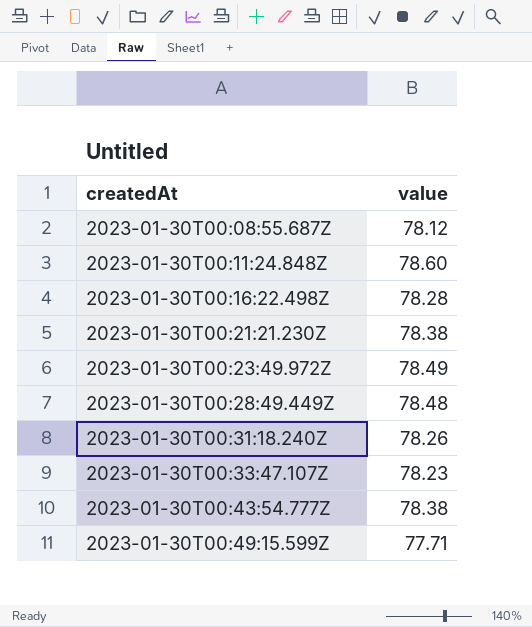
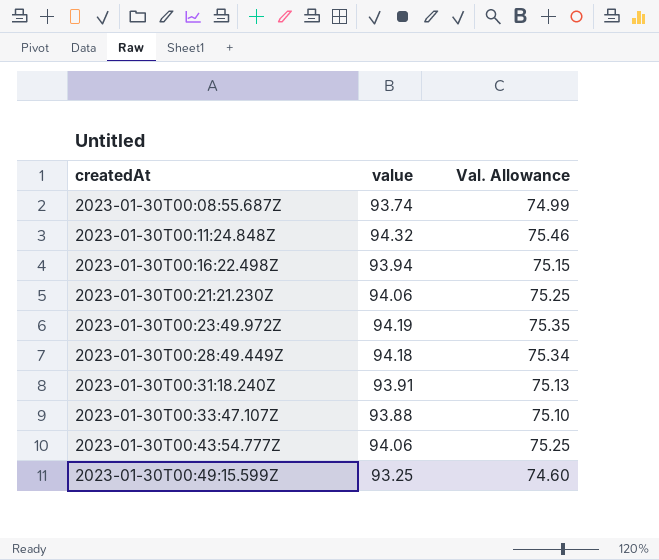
column Val. Allowance | formula: none -> [value] * 0.8
2023-01-30T00:08:55.687Z | value: 78.12 -> 93.74
2023-01-30T00:11:24.848Z | value: 78.60 -> 94.32
2023-01-30T00:16:22.498Z | value: 78.28 -> 93.94
2023-01-30T00:21:21.230Z | value: 78.38 -> 94.06
2023-01-30T00:23:49.972Z | value: 78.49 -> 94.19
2023-01-30T00:28:49.449Z | value: 78.48 -> 94.18
2023-01-30T00:31:18.240Z | value: 78.26 -> 93.91
2023-01-30T00:33:47.107Z | value: 78.23 -> 93.88
2023-01-30T00:43:54.777Z | value: 78.38 -> 94.06
2023-01-30T00:49:15.599Z | value: 77.71 -> 93.25

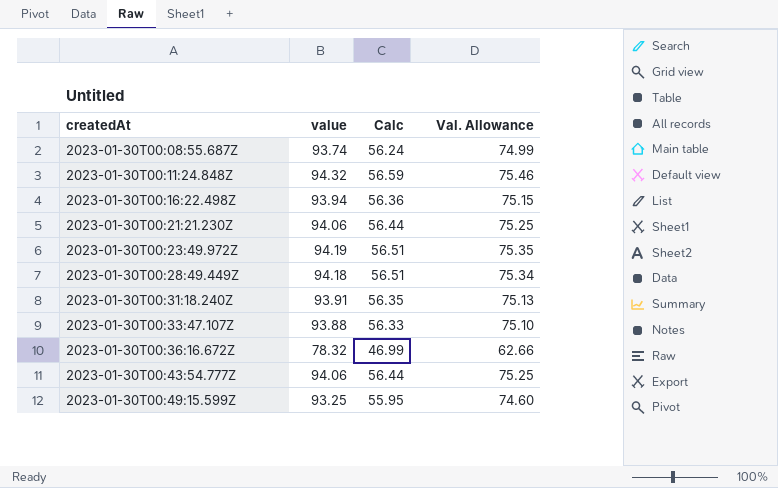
column Calc | formula: none -> [value] * 0.6
row 2023-01-30T00:36:16.672Z: none -> 78.32 | 46.99 | 62.66

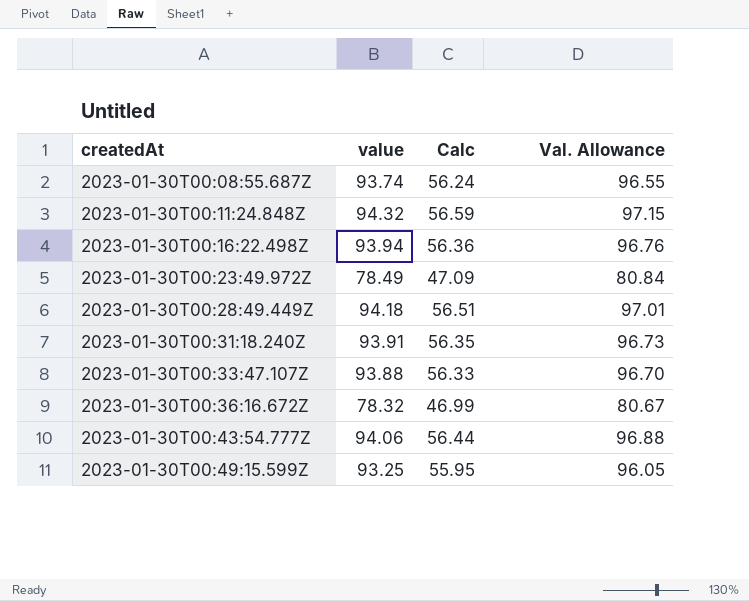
column Val. Allowance | formula: [value] * 0.8 -> [value] * 1.03
row 2023-01-30T00:21:21.230Z: 94.06 | 56.44 | 75.25 -> none
2023-01-30T00:23:49.972Z | value: 94.19 -> 78.49
2023-01-30T00:23:49.972Z | Calc: 56.51 -> 47.09

